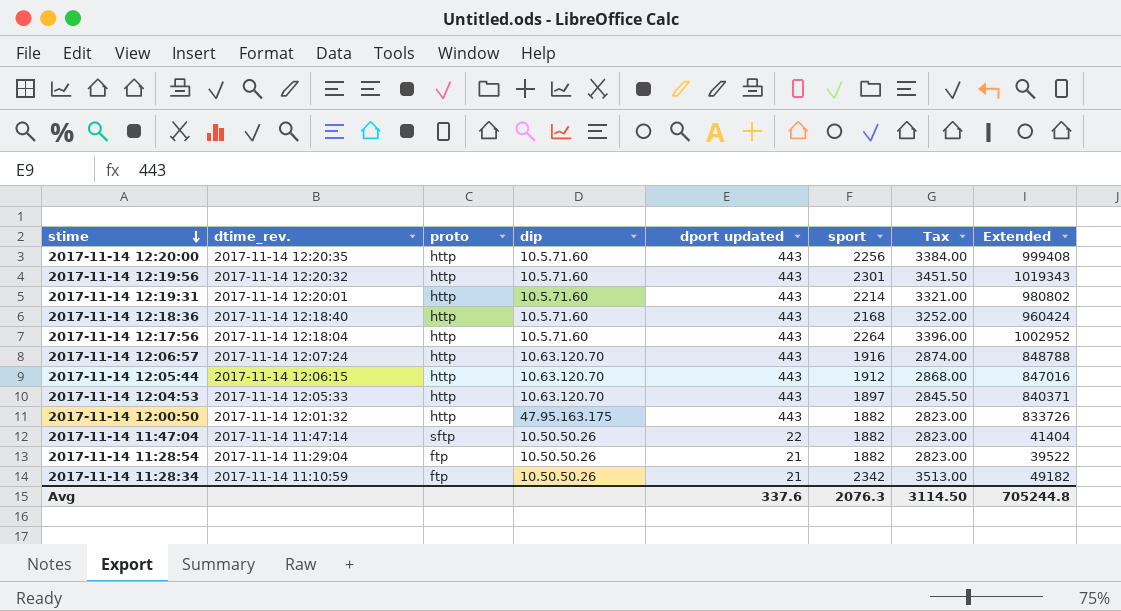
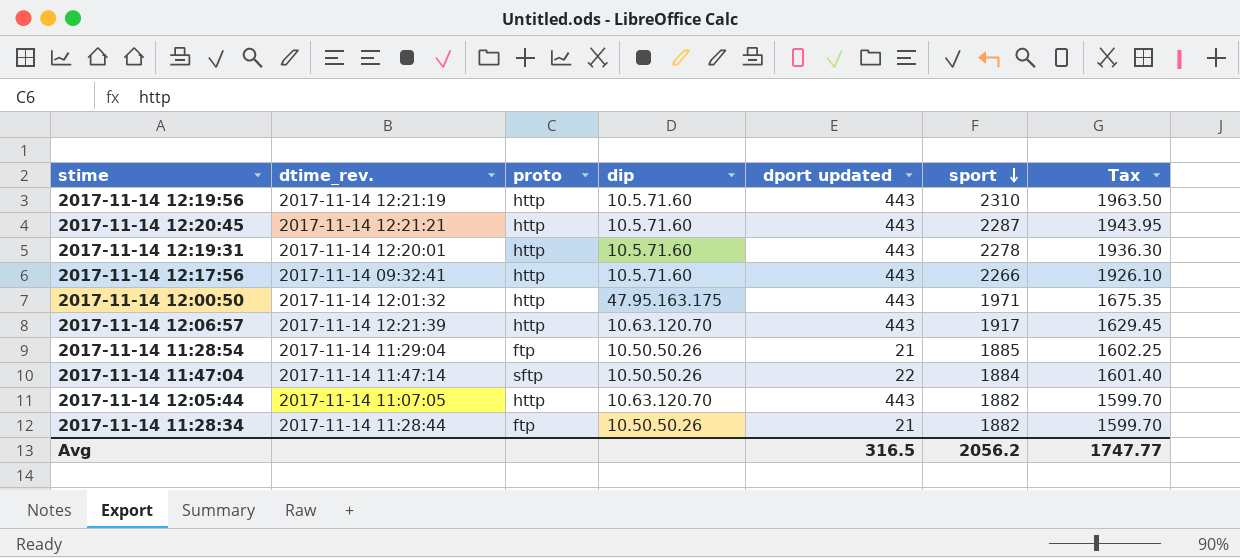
row order: stime descending -> sport descending
column Extended | formula: [dport updated] * [sport] -> none
column Tax | formula: [sport] * 1.5 -> [sport] * 0.85
row 2017-11-14 12:20:00: 2017-11-14 12:20:35 | http | 10.5.71.60 | 443 | 2256 | 3384.00 | 999408 -> none
row 2017-11-14 12:18:36: 2017-11-14 12:18:40 | http | 10.5.71.60 | 443 | 2168 | 3252.00 | 960424 -> none
row 2017-11-14 12:04:53: 2017-11-14 12:05:33 | http | 10.63.120.70 | 443 | 1897 | 2845.50 | 840371 -> none
2017-11-14 12:19:56 | dtime_rev.: 2017-11-14 12:20:32 -> 2017-11-14 12:21:19
2017-11-14 12:19:56 | sport: 2301 -> 2310
row 2017-11-14 12:20:45: none -> 2017-11-14 12:21:21 | http | 10.5.71.60 | 443 | 2287 | 1943.95
2017-11-14 12:19:31 | sport: 2214 -> 2278
2017-11-14 12:17:56 | dtime_rev.: 2017-11-14 12:18:04 -> 2017-11-14 09:32:41
2017-11-14 12:17:56 | sport: 2264 -> 2266
2017-11-14 12:00:50 | sport: 1882 -> 1971
2017-11-14 12:06:57 | dtime_rev.: 2017-11-14 12:07:24 -> 2017-11-14 12:21:39
2017-11-14 12:06:57 | sport: 1916 -> 1917
2017-11-14 11:28:54 | sport: 1882 -> 1885
2017-11-14 11:47:04 | sport: 1882 -> 1884
2017-11-14 12:05:44 | dtime_rev.: 2017-11-14 12:06:15 -> 2017-11-14 11:07:05
2017-11-14 12:05:44 | sport: 1912 -> 1882
2017-11-14 11:28:34 | dtime_rev.: 2017-11-14 11:10:59 -> 2017-11-14 11:28:44
2017-11-14 11:28:34 | sport: 2342 -> 1882
Avg | dport updated: 337.6 -> 316.5
Avg | sport: 2076.3 -> 2056.2
Avg | Tax: 3114.50 -> 1747.77

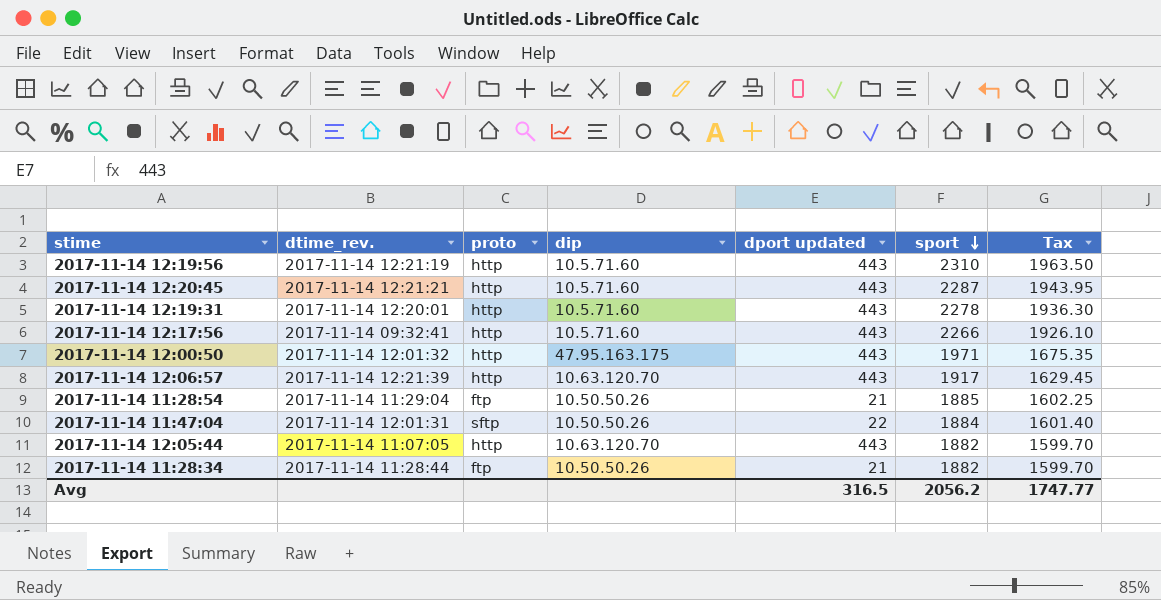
2017-11-14 11:47:04 | dtime_rev.: 2017-11-14 11:47:14 -> 2017-11-14 12:01:31

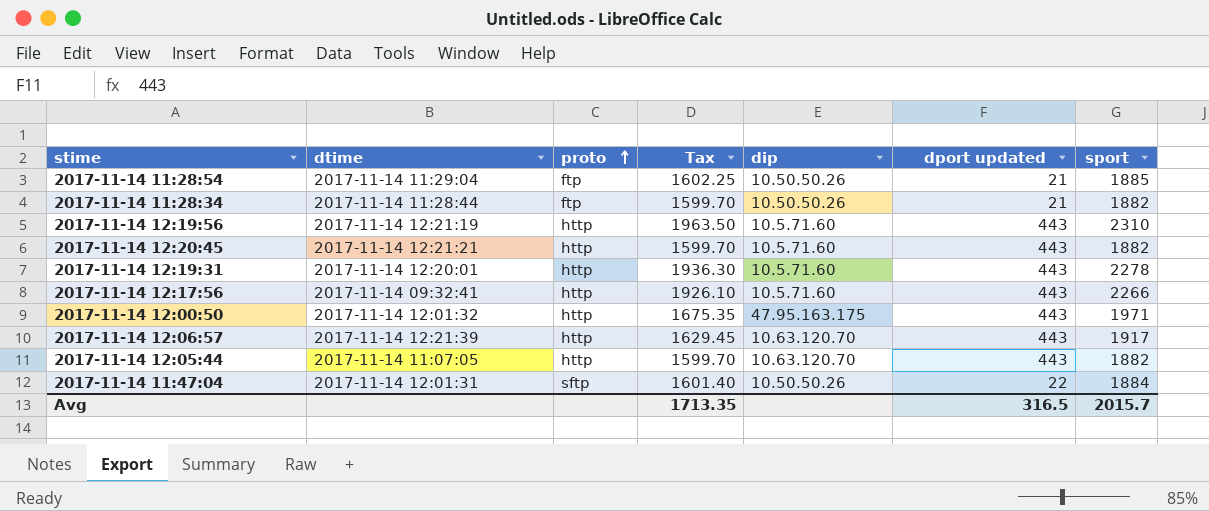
row order: sport descending -> proto ascending
column name: dtime_rev. -> dtime
column Tax | position: 7 -> 4
2017-11-14 12:20:45 | Tax: 1943.95 -> 1599.70
2017-11-14 12:20:45 | sport: 2287 -> 1882
Avg | Tax: 1747.77 -> 1713.35
Avg | sport: 2056.2 -> 2015.7

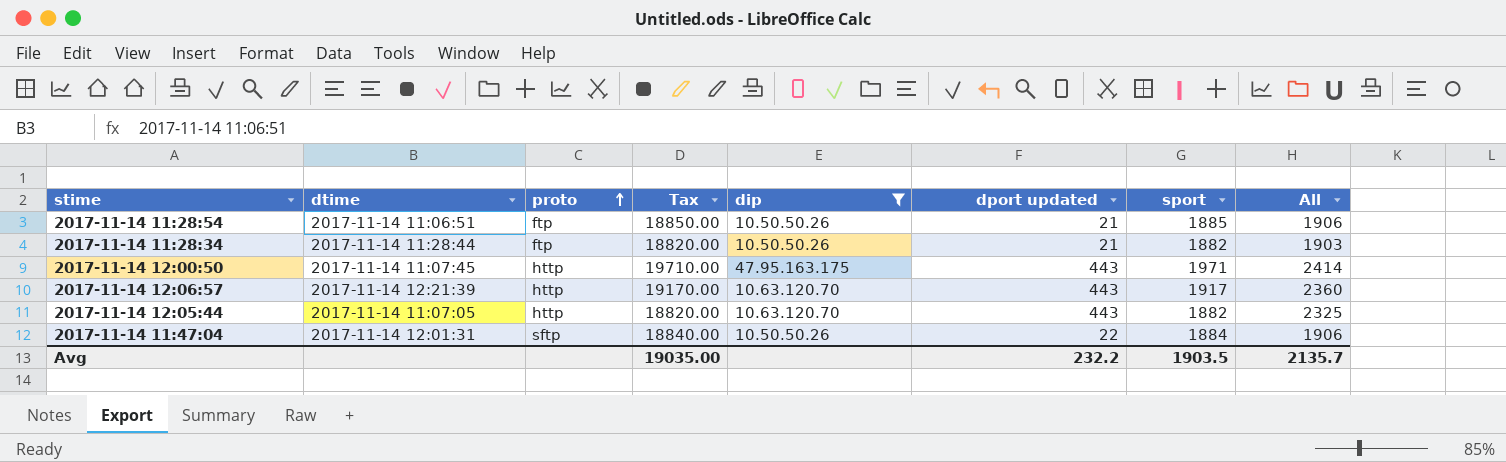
filter: none -> dip != 10.5.71.60
column Tax | formula: [sport] * 0.85 -> [sport] * 10
column All | formula: none -> [dport updated] + [sport]
2017-11-14 11:28:54 | dtime: 2017-11-14 11:29:04 -> 2017-11-14 11:06:51
2017-11-14 12:00:50 | dtime: 2017-11-14 12:01:32 -> 2017-11-14 11:07:45
Avg | Tax: 1713.35 -> 19035.00
Avg | dport updated: 316.5 -> 232.2
Avg | sport: 2015.7 -> 1903.5

